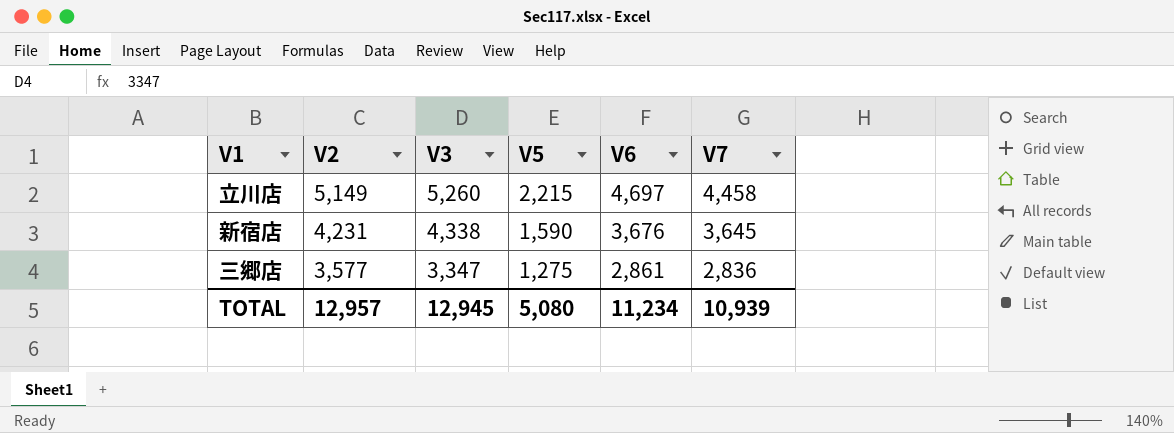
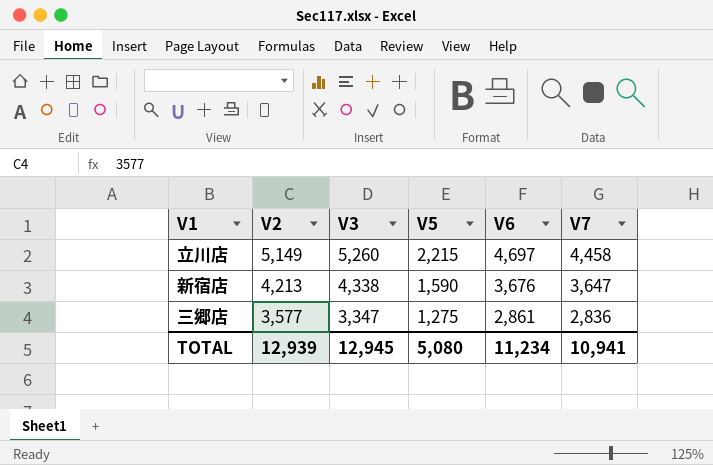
新宿店 | V2: 4,231 -> 4,213
新宿店 | V7: 3,645 -> 3,647
TOTAL | V2: 12,957 -> 12,939
TOTAL | V7: 10,939 -> 10,941

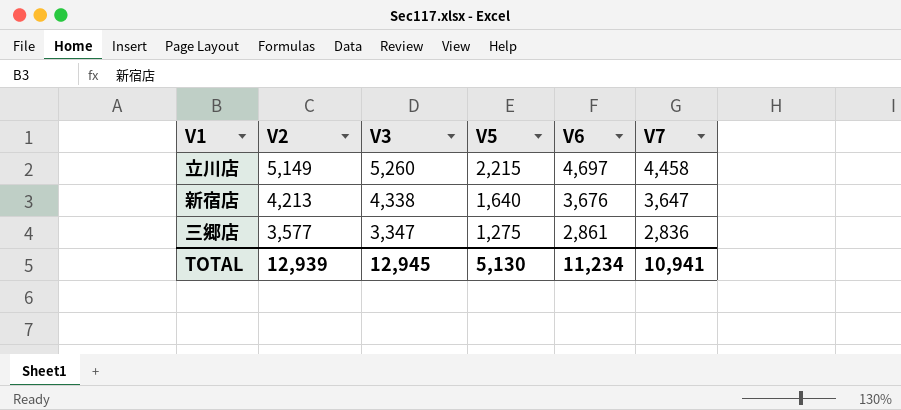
新宿店 | V5: 1,590 -> 1,640
TOTAL | V5: 5,080 -> 5,130

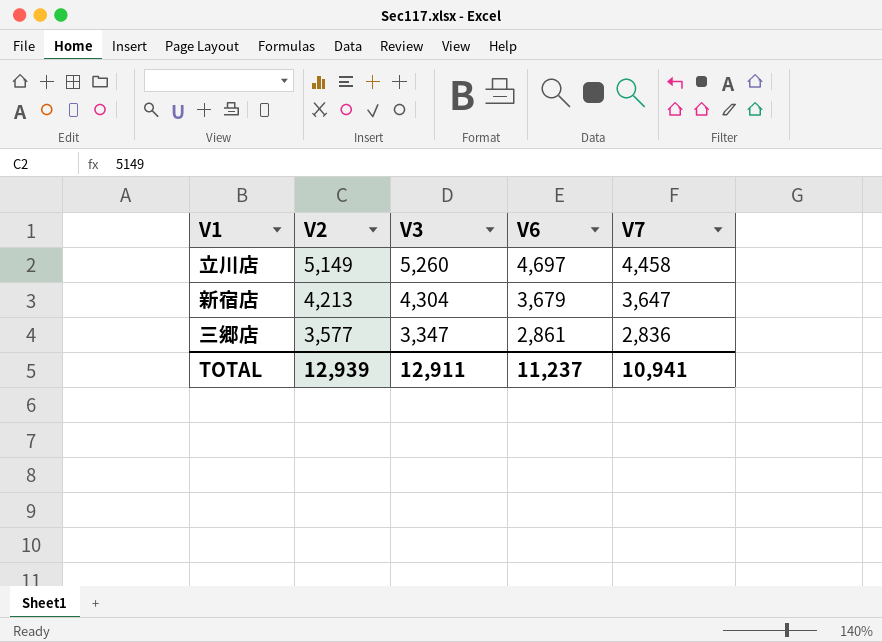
column V5 | position: 4 -> none
新宿店 | V3: 4,338 -> 4,304
新宿店 | V6: 3,676 -> 3,679
TOTAL | V3: 12,945 -> 12,911
TOTAL | V6: 11,234 -> 11,237

